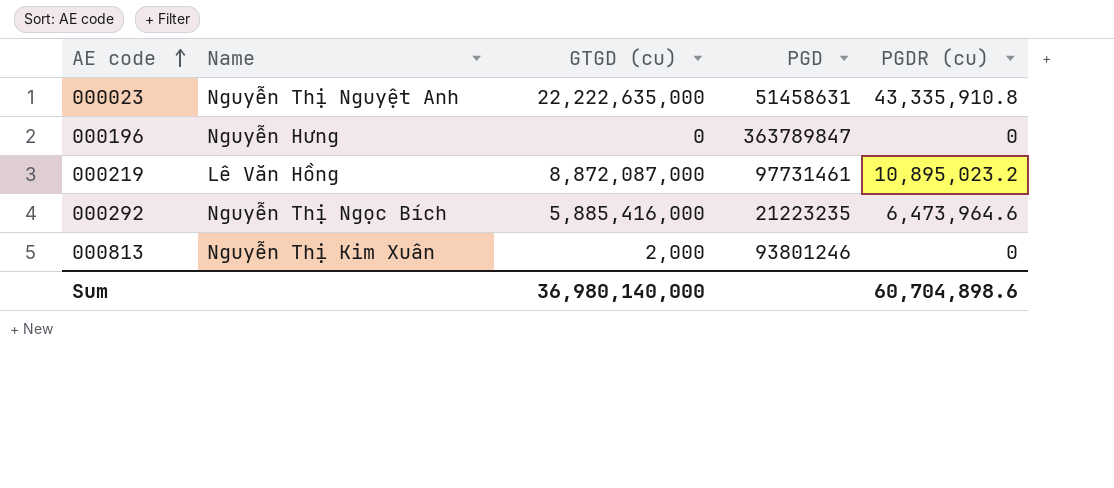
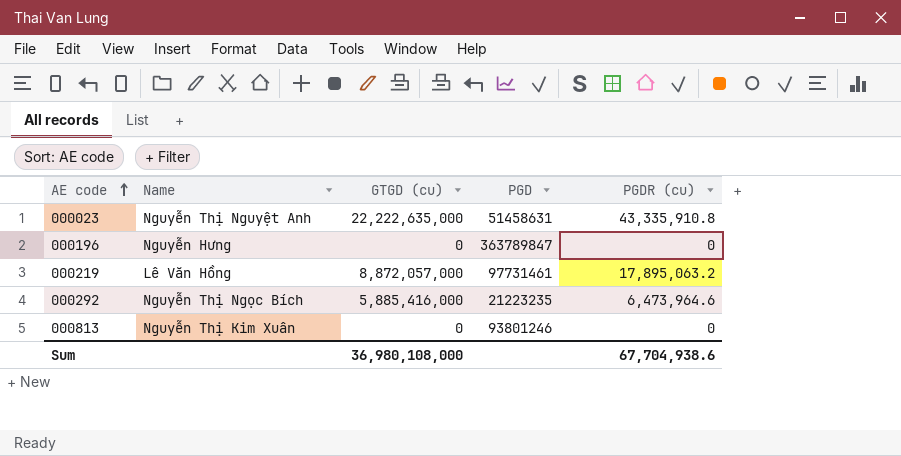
000219 | GTGD (cu): 8,872,087,000 -> 8,872,057,000
000219 | PGDR (cu): 10,895,023.2 -> 17,895,063.2
000813 | GTGD (cu): 2,000 -> 0
Sum | GTGD (cu): 36,980,140,000 -> 36,980,108,000
Sum | PGDR (cu): 60,704,898.6 -> 67,704,938.6

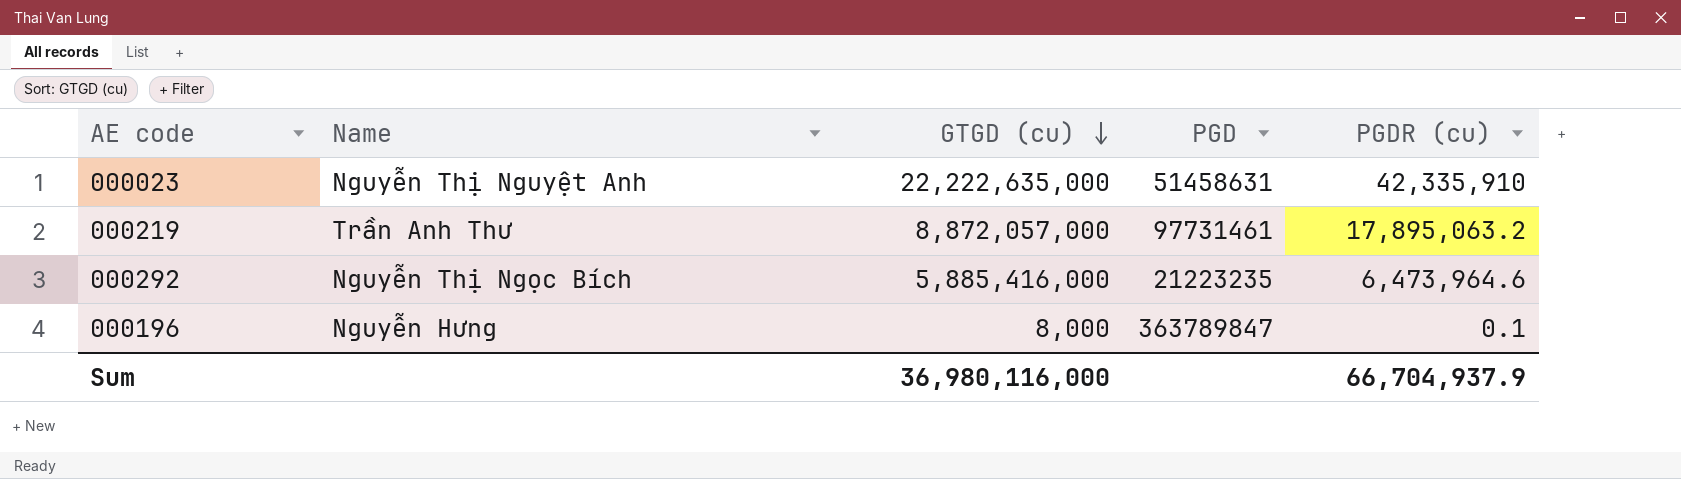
row order: AE code ascending -> GTGD (cu) descending
row 000813: Nguyễn Thị Kim Xuân | 0 | 93801246 | 0 -> none
000023 | PGDR (cu): 43,335,910.8 -> 42,335,910
000219 | Name: Lê Văn Hồng -> Trần Anh Thư
000196 | GTGD (cu): 0 -> 8,000
000196 | PGDR (cu): 0 -> 0.1
Sum | GTGD (cu): 36,980,108,000 -> 36,980,116,000
Sum | PGDR (cu): 67,704,938.6 -> 66,704,937.9

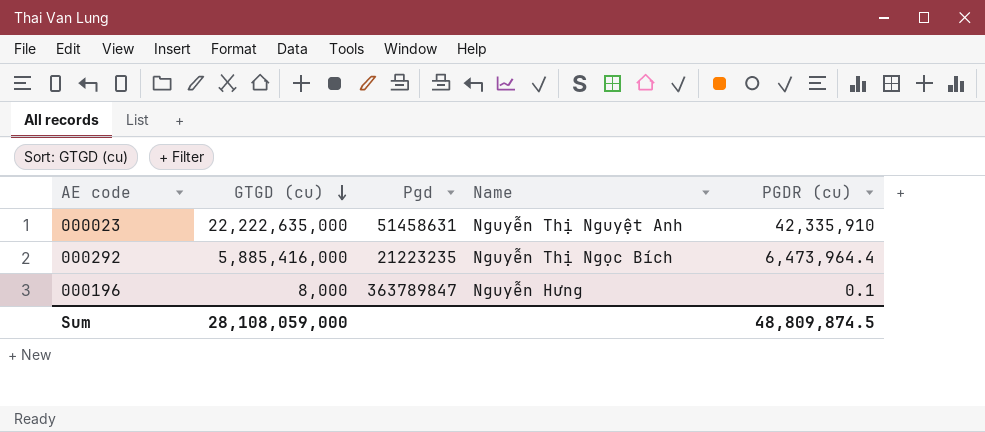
column name: PGD -> Pgd
column Name | position: 2 -> 4
row 000219: Trần Anh Thư | 8,872,057,000 | 97731461 | 17,895,063.2 -> none
000292 | PGDR (cu): 6,473,964.6 -> 6,473,964.4
Sum | GTGD (cu): 36,980,116,000 -> 28,108,059,000
Sum | PGDR (cu): 66,704,937.9 -> 48,809,874.5

